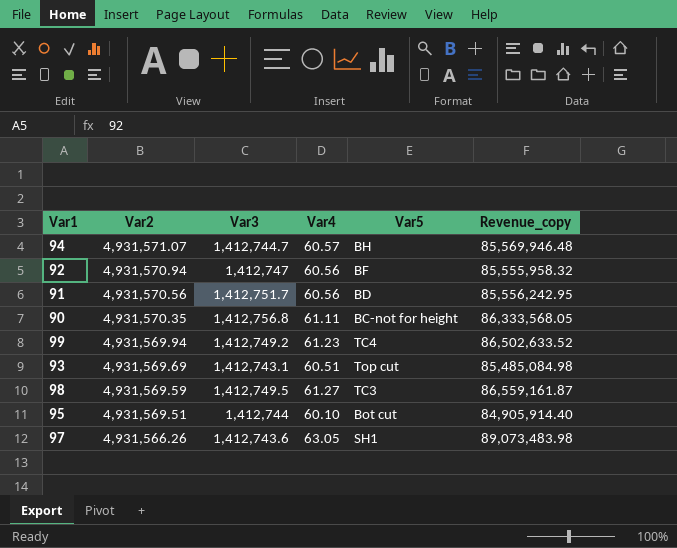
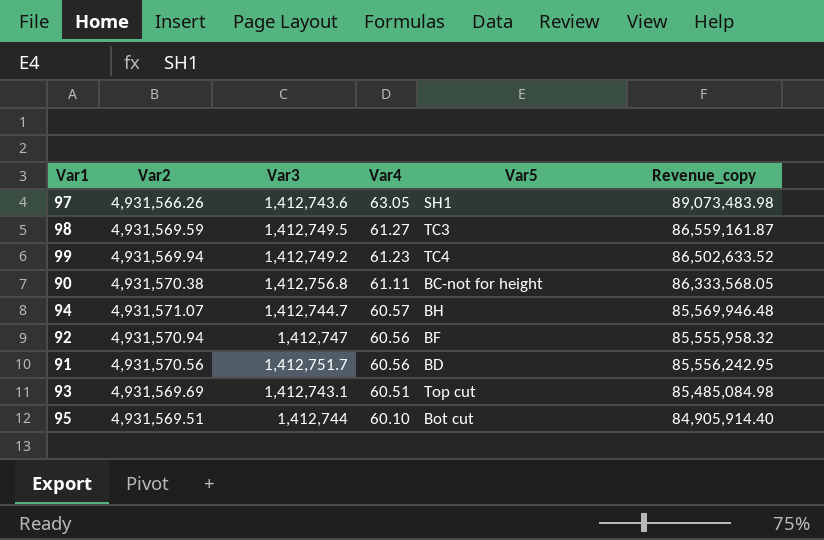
row order: Var2 descending -> Var4 descending
90 | Var2: 4,931,570.35 -> 4,931,570.38

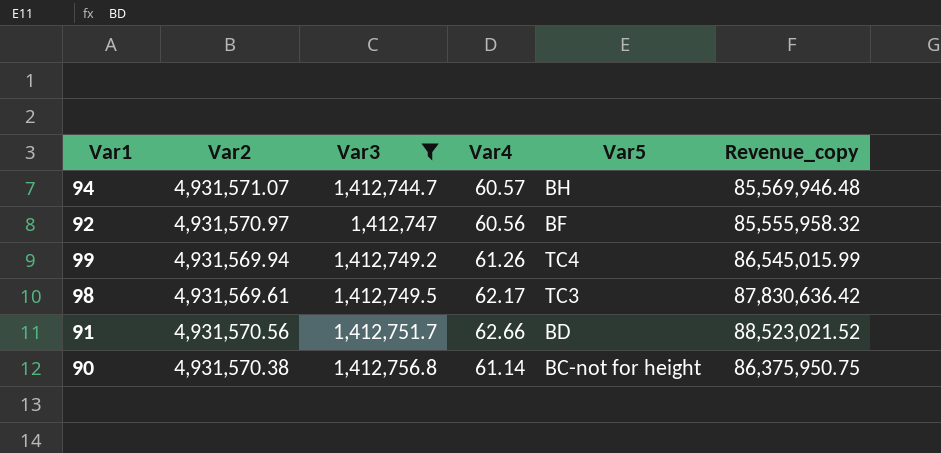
filter: none -> Var3 >= 1,412,744.7
row order: Var4 descending -> Var3 ascending
92 | Var2: 4,931,570.94 -> 4,931,570.97
99 | Var4: 61.23 -> 61.26
99 | Revenue_copy: 86,502,633.52 -> 86,545,015.99
98 | Var2: 4,931,569.59 -> 4,931,569.61
98 | Var4: 61.27 -> 62.17
98 | Revenue_copy: 86,559,161.87 -> 87,830,636.42
91 | Var4: 60.56 -> 62.66
91 | Revenue_copy: 85,556,242.95 -> 88,523,021.52
90 | Var4: 61.11 -> 61.14
90 | Revenue_copy: 86,333,568.05 -> 86,375,950.75

